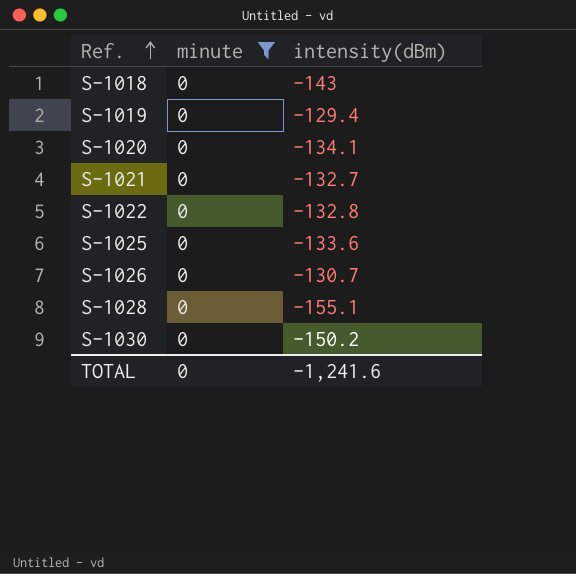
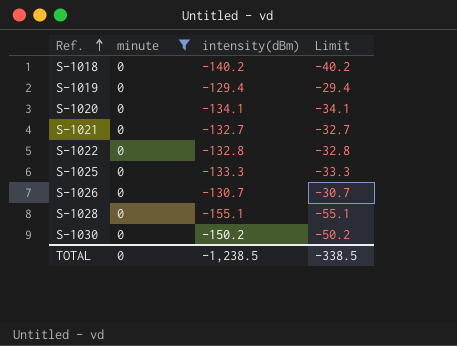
column Limit | formula: none -> [intensity(dBm)] + 100
S-1018 | intensity(dBm): -143 -> -140.2
S-1025 | intensity(dBm): -133.6 -> -133.3
TOTAL | intensity(dBm): -1,241.6 -> -1,238.5

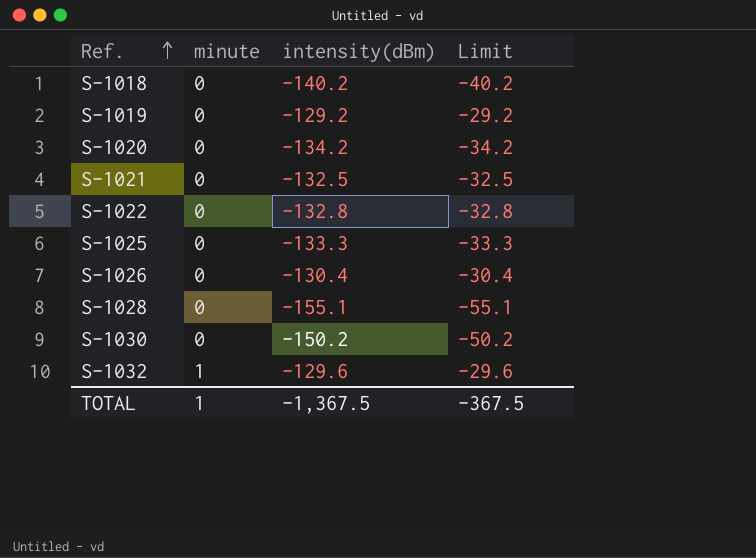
filter: minute = 0 -> none
S-1019 | intensity(dBm): -129.4 -> -129.2
S-1019 | Limit: -29.4 -> -29.2
S-1020 | intensity(dBm): -134.1 -> -134.2
S-1020 | Limit: -34.1 -> -34.2
S-1021 | intensity(dBm): -132.7 -> -132.5
S-1021 | Limit: -32.7 -> -32.5
S-1026 | intensity(dBm): -130.7 -> -130.4
S-1026 | Limit: -30.7 -> -30.4
TOTAL | minute: 0 -> 1
TOTAL | intensity(dBm): -1,238.5 -> -1,367.5
TOTAL | Limit: -338.5 -> -367.5

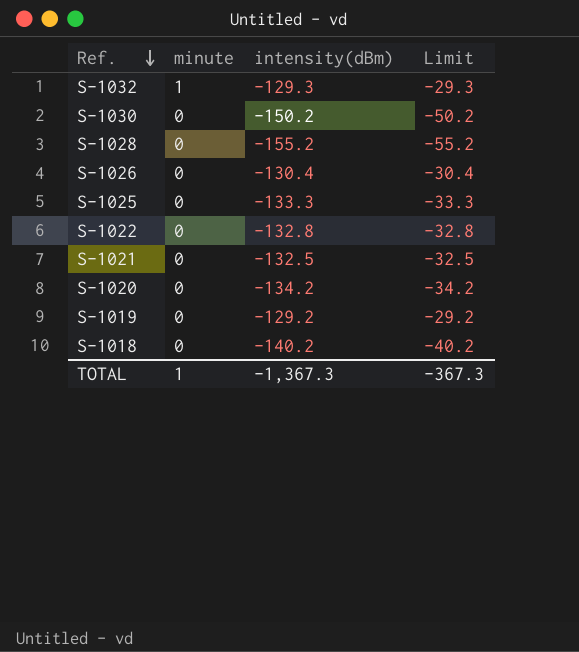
row order: Ref. ascending -> Ref. descending
S-1032 | intensity(dBm): -129.6 -> -129.3
S-1032 | Limit: -29.6 -> -29.3
S-1028 | intensity(dBm): -155.1 -> -155.2
S-1028 | Limit: -55.1 -> -55.2
TOTAL | intensity(dBm): -1,367.5 -> -1,367.3
TOTAL | Limit: -367.5 -> -367.3

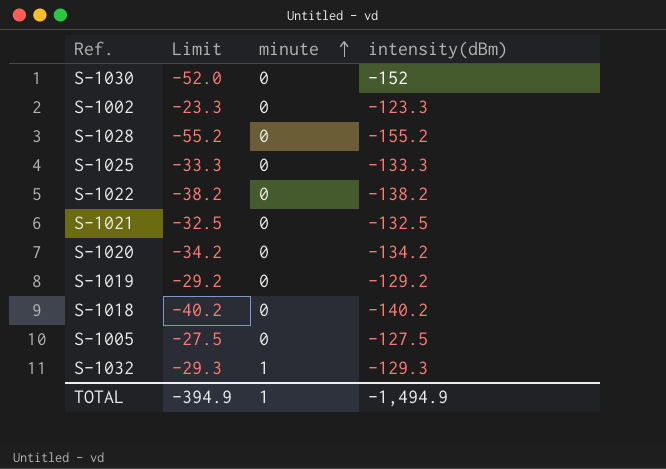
row order: Ref. descending -> minute ascending
column Limit | position: 4 -> 2
row S-1026: 0 | -130.4 | -30.4 -> none
S-1030 | Limit: -50.2 -> -52.0
S-1030 | intensity(dBm): -150.2 -> -152
row S-1002: none -> -23.3 | 0 | -123.3
S-1022 | Limit: -32.8 -> -38.2
S-1022 | intensity(dBm): -132.8 -> -138.2
row S-1005: none -> -27.5 | 0 | -127.5
TOTAL | Limit: -367.3 -> -394.9
TOTAL | intensity(dBm): -1,367.3 -> -1,494.9

